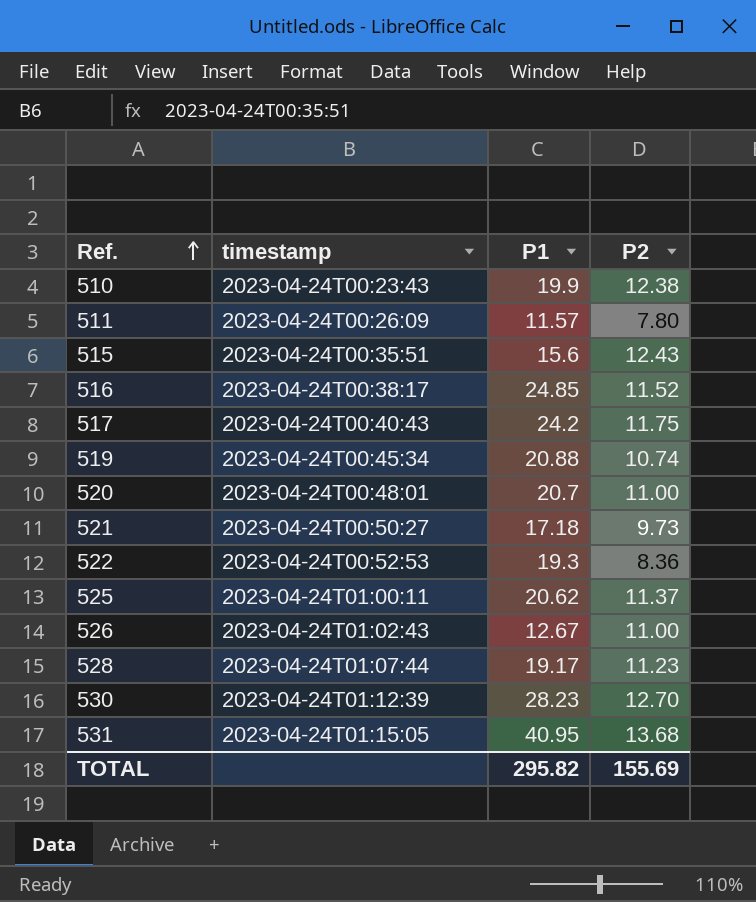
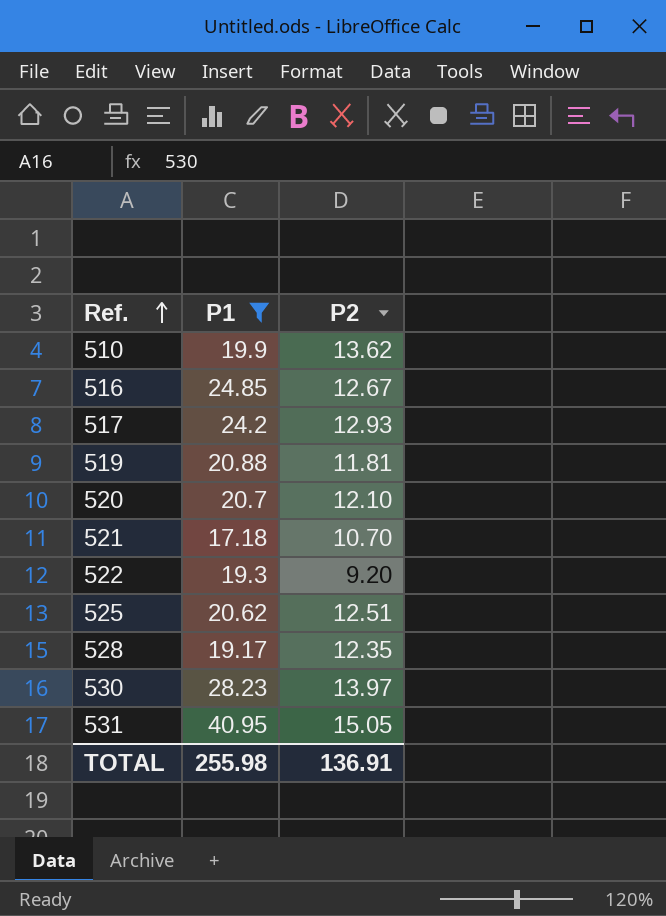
filter: none -> P1 >= 17.18
column timestamp | position: 2 -> none
510 | P2: 12.38 -> 13.62
516 | P2: 11.52 -> 12.67
517 | P2: 11.75 -> 12.93
519 | P2: 10.74 -> 11.81
520 | P2: 11.00 -> 12.10
521 | P2: 9.73 -> 10.70
522 | P2: 8.36 -> 9.20
525 | P2: 11.37 -> 12.51
528 | P2: 11.23 -> 12.35
530 | P2: 12.70 -> 13.97
531 | P2: 13.68 -> 15.05
TOTAL | P1: 295.82 -> 255.98
TOTAL | P2: 155.69 -> 136.91

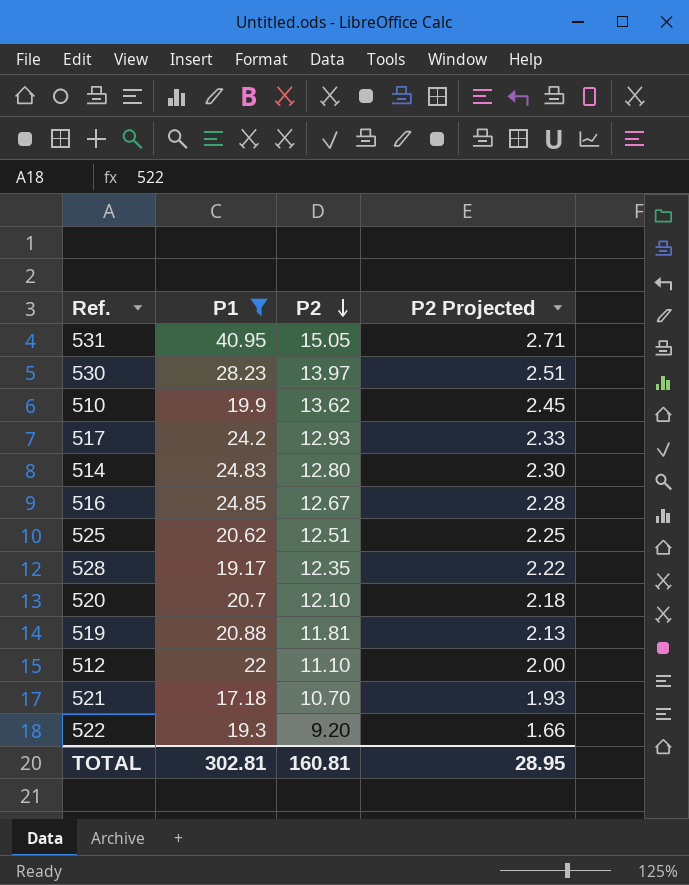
row order: Ref. ascending -> P2 descending
column P2 Projected | formula: none -> [P2] * 0.18
row 514: none -> 24.83 | 12.80 | 2.30
row 512: none -> 22 | 11.10 | 2.00
TOTAL | P1: 255.98 -> 302.81
TOTAL | P2: 136.91 -> 160.81

